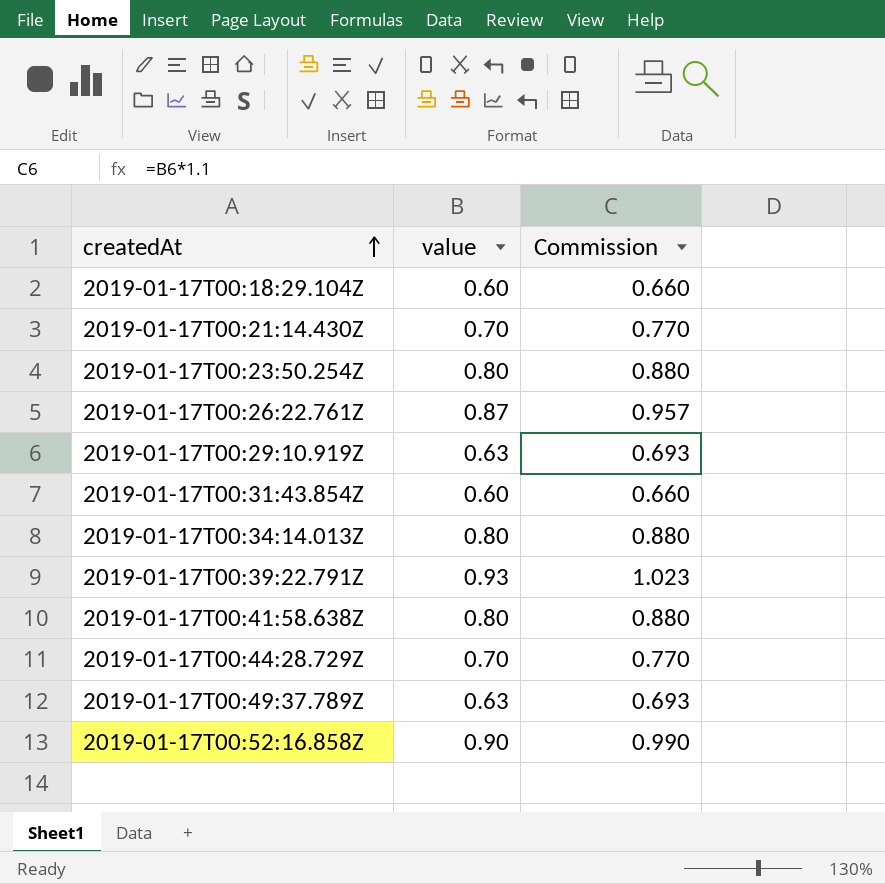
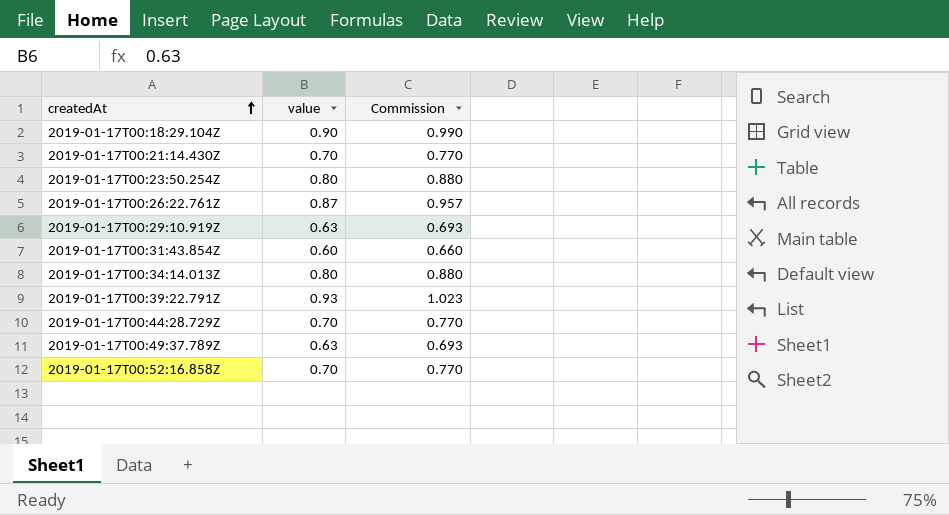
row 2019-01-17T00:41:58.638Z: 0.80 | 0.880 -> none
2019-01-17T00:18:29.104Z | value: 0.60 -> 0.90
2019-01-17T00:18:29.104Z | Commission: 0.660 -> 0.990
2019-01-17T00:52:16.858Z | value: 0.90 -> 0.70
2019-01-17T00:52:16.858Z | Commission: 0.990 -> 0.770

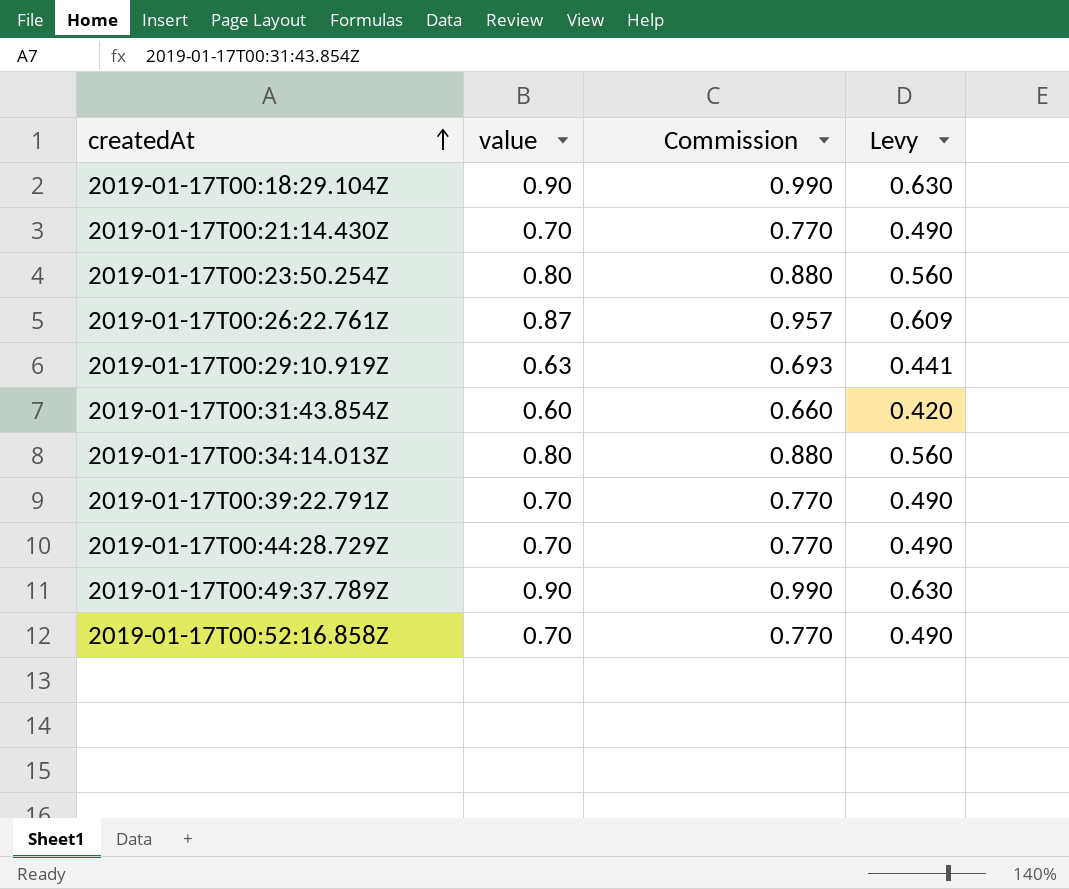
column Levy | formula: none -> [value] * 0.7
2019-01-17T00:39:22.791Z | value: 0.93 -> 0.70
2019-01-17T00:39:22.791Z | Commission: 1.023 -> 0.770
2019-01-17T00:49:37.789Z | value: 0.63 -> 0.90
2019-01-17T00:49:37.789Z | Commission: 0.693 -> 0.990

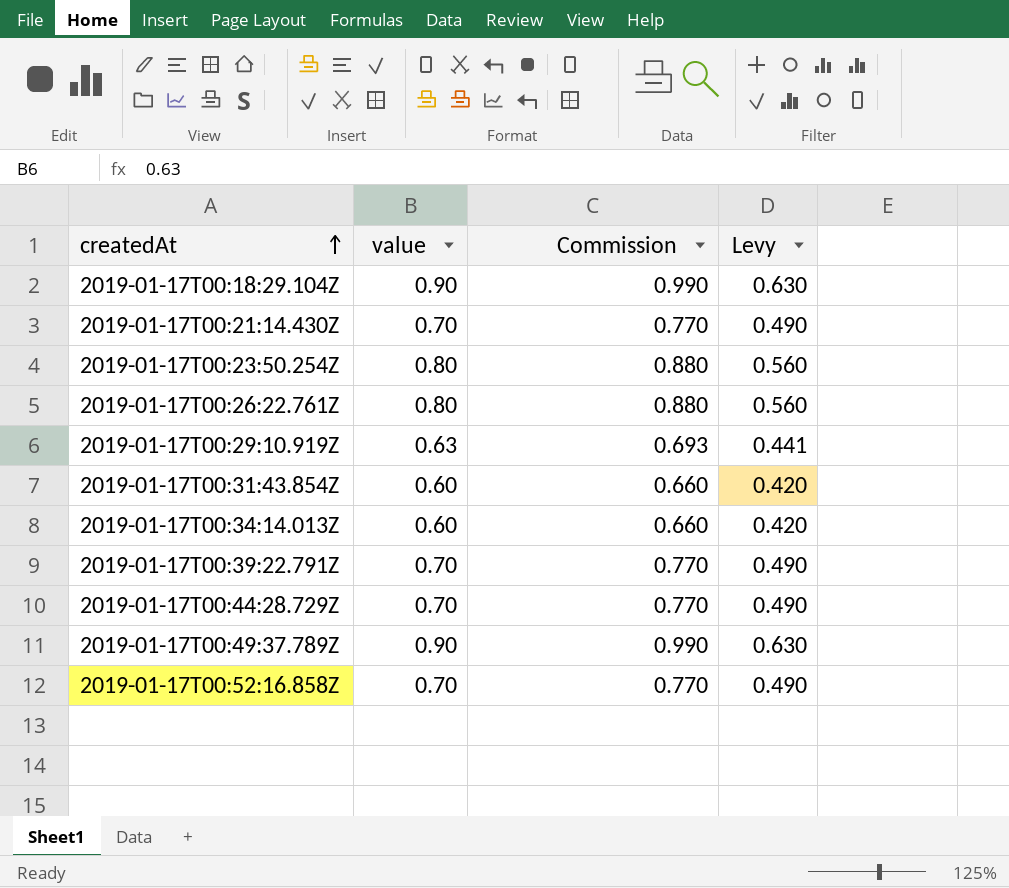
2019-01-17T00:26:22.761Z | value: 0.87 -> 0.80
2019-01-17T00:26:22.761Z | Commission: 0.957 -> 0.880
2019-01-17T00:26:22.761Z | Levy: 0.609 -> 0.560
2019-01-17T00:34:14.013Z | value: 0.80 -> 0.60
2019-01-17T00:34:14.013Z | Commission: 0.880 -> 0.660
2019-01-17T00:34:14.013Z | Levy: 0.560 -> 0.420

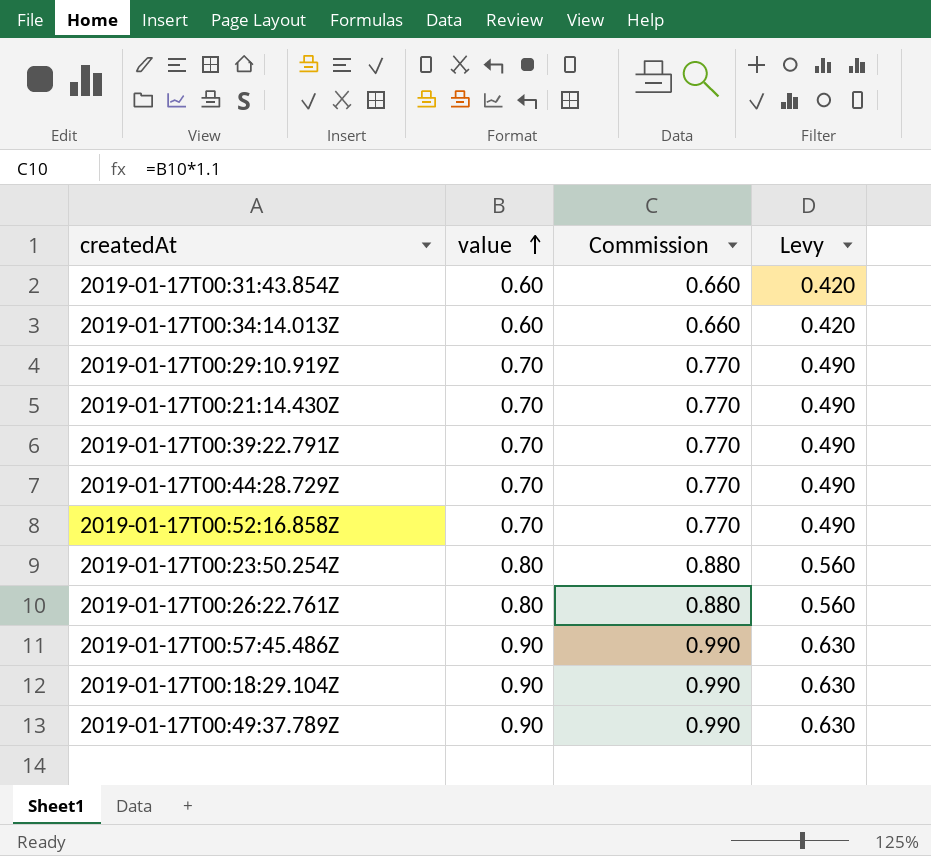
row order: createdAt ascending -> value ascending
2019-01-17T00:29:10.919Z | value: 0.63 -> 0.70
2019-01-17T00:29:10.919Z | Commission: 0.693 -> 0.770
2019-01-17T00:29:10.919Z | Levy: 0.441 -> 0.490
row 2019-01-17T00:57:45.486Z: none -> 0.90 | 0.990 | 0.630

